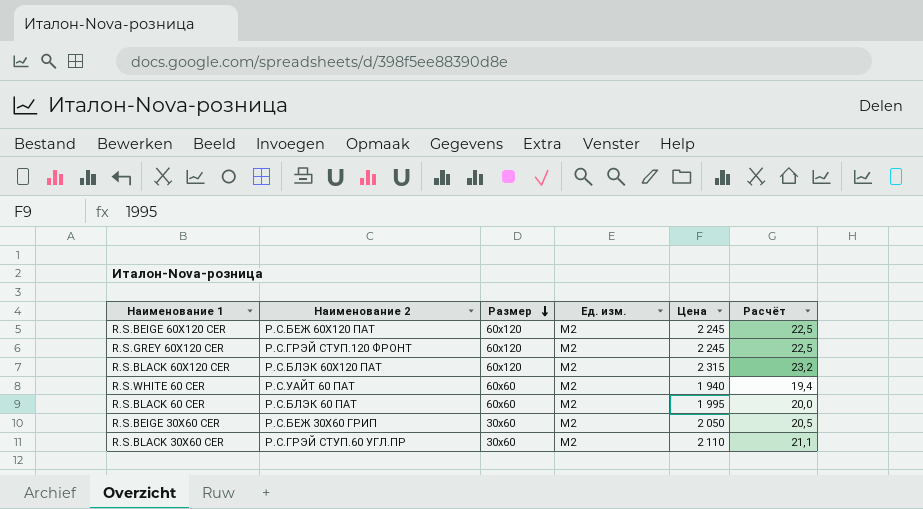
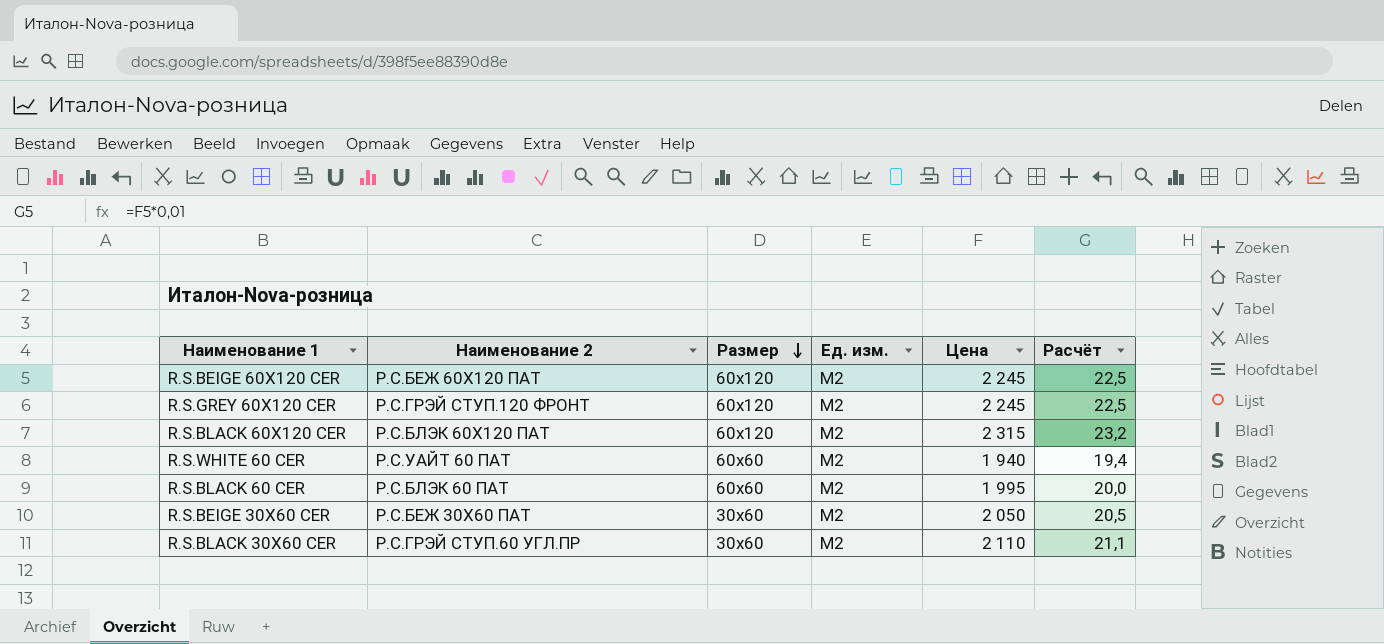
R.S.BEIGE 30X60 CER | Наименование 2: Р.С.БЕЖ 30X60 ГРИП -> Р.С.БЕЖ 30X60 ПАТ

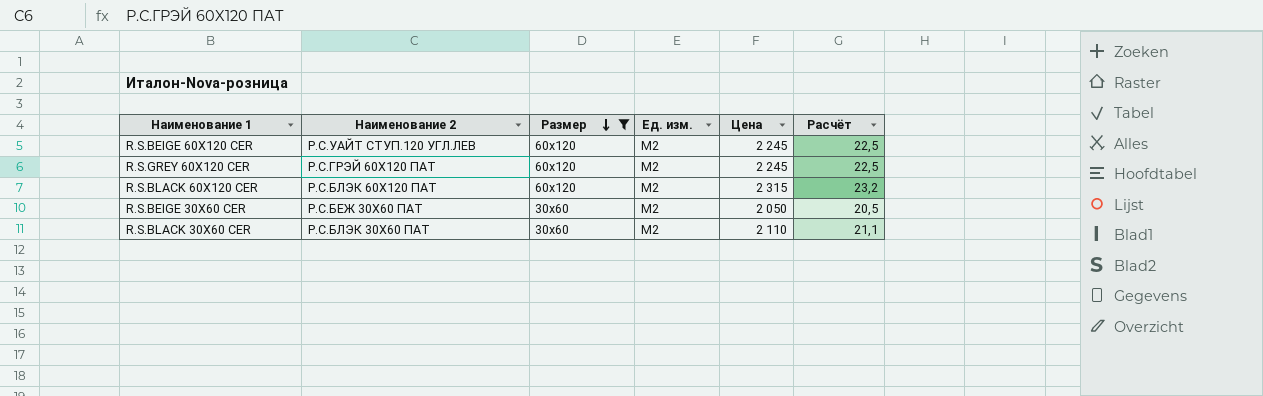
filter: none -> Размер != 60x60
R.S.BEIGE 60X120 CER | Наименование 2: Р.С.БЕЖ 60X120 ПАТ -> Р.С.УАЙТ СТУП.120 УГЛ.ЛЕВ
R.S.GREY 60X120 CER | Наименование 2: Р.С.ГРЭЙ СТУП.120 ФРОНТ -> Р.С.ГРЭЙ 60X120 ПАТ
R.S.BLACK 30X60 CER | Наименование 2: Р.С.ГРЭЙ СТУП.60 УГЛ.ПР -> Р.С.БЛЭК 30X60 ПАТ

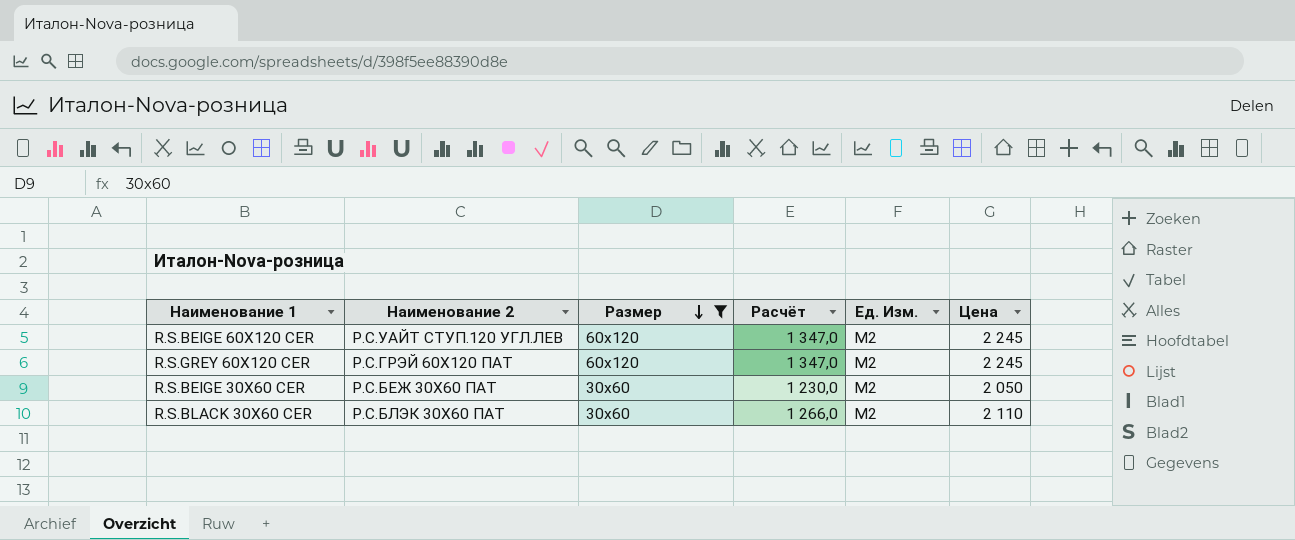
column Расчёт | formula: [Цена] * 0,01 -> [Цена] * 0,6
column Расчёт | position: 6 -> 4
column name: Ед. изм. -> Ед. Изм.
row R.S.BLACK 60X120 CER: Р.С.БЛЭК 60X120 ПАТ | 60x120 | М2 | 2 315 | 23,2 -> none

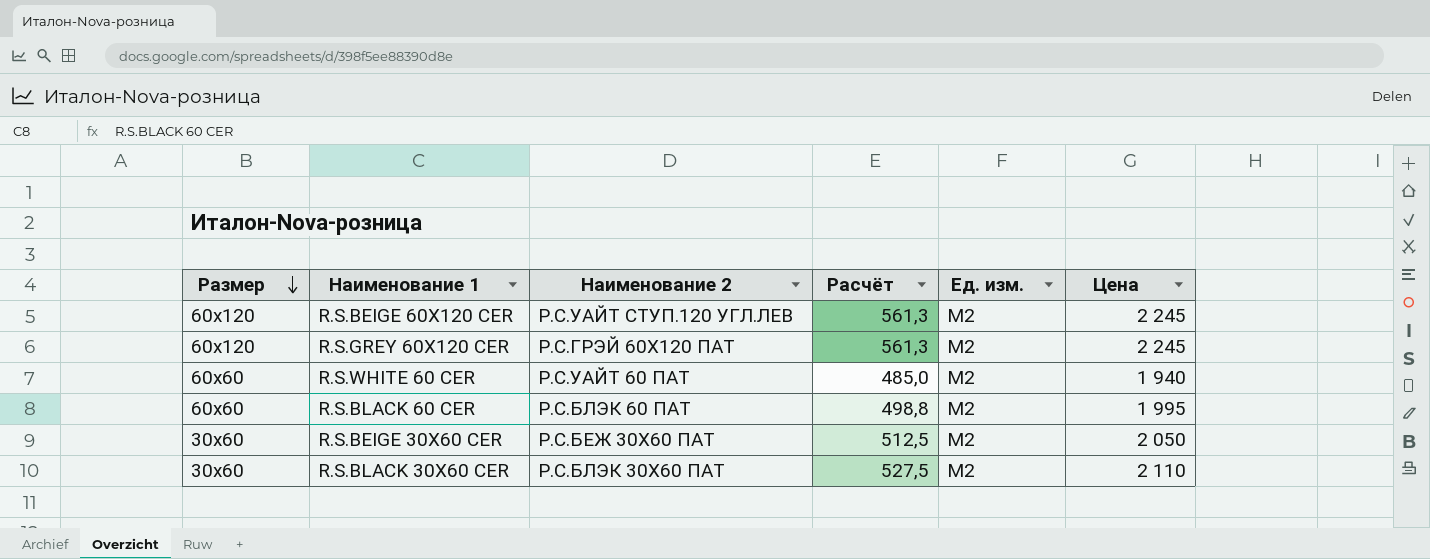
filter: Размер != 60x60 -> none
column Размер | position: 3 -> 1
column Расчёт | formula: [Цена] * 0,6 -> [Цена] * 0,25
column name: Ед. Изм. -> Ед. изм.

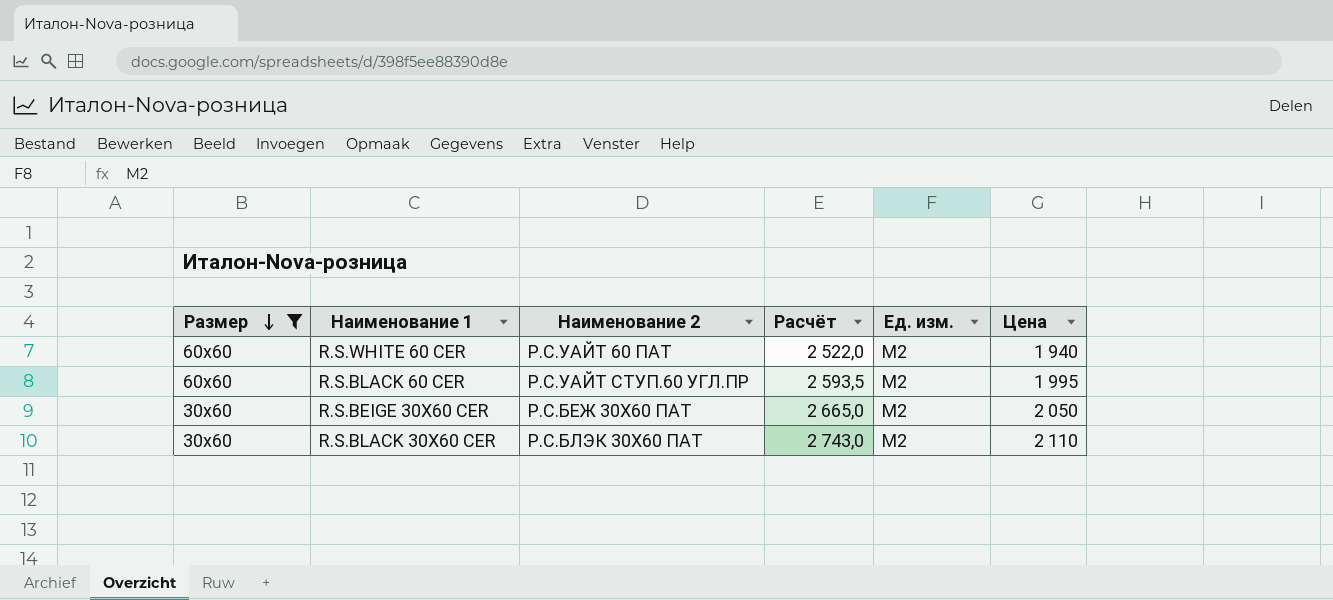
filter: none -> Размер != 60x120
column Расчёт | formula: [Цена] * 0,25 -> [Цена] * 1,3
R.S.BLACK 60 CER | Наименование 2: Р.С.БЛЭК 60 ПАТ -> Р.С.УАЙТ СТУП.60 УГЛ.ПР

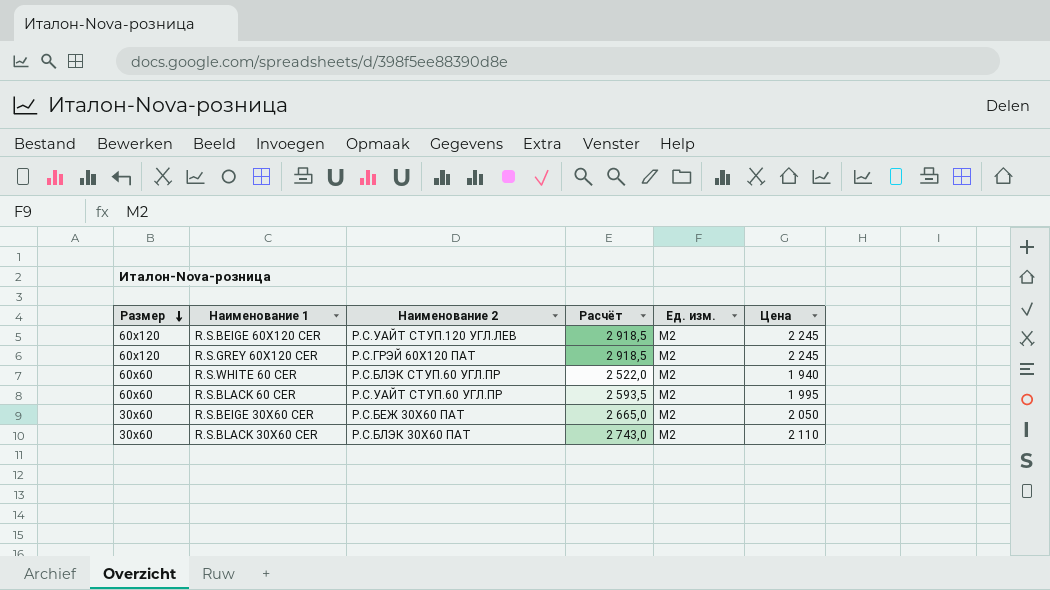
filter: Размер != 60x120 -> none
R.S.WHITE 60 CER | Наименование 2: Р.С.УАЙТ 60 ПАТ -> Р.С.БЛЭК СТУП.60 УГЛ.ПР

